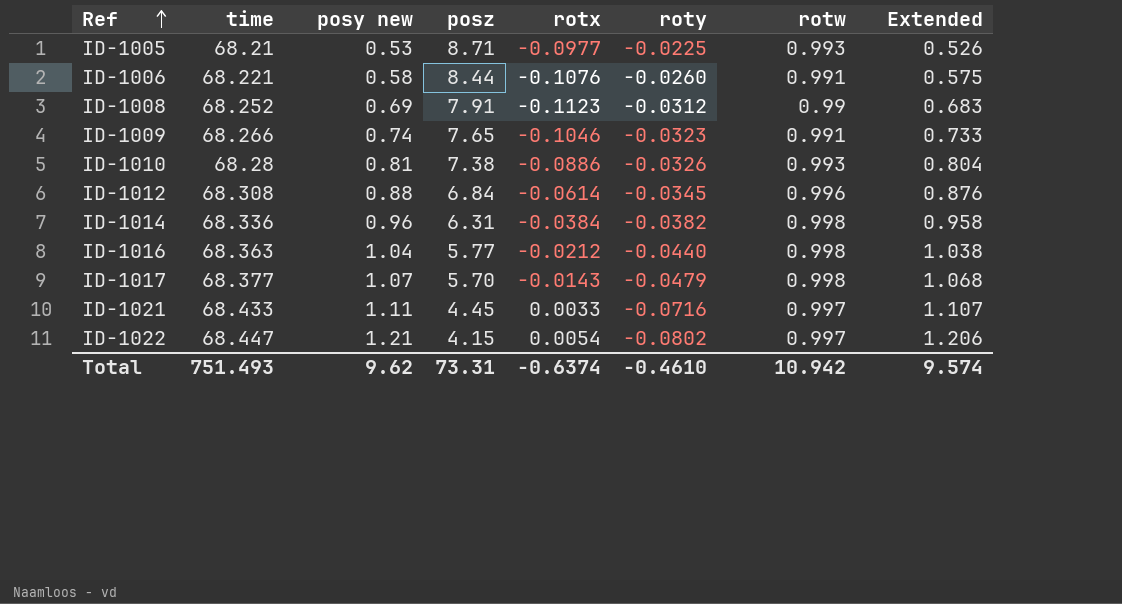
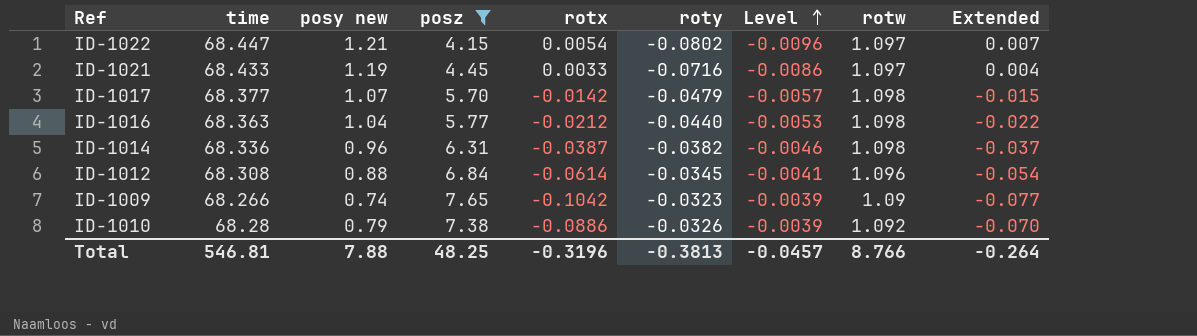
filter: none -> posz <= 7.65
row order: Ref ascending -> Level ascending
column Level | formula: none -> [roty] * 0.12
column Extended | formula: [posy new] * [rotw] -> [posy new] * [rotx]
ID-1022 | rotw: 0.997 -> 1.097
ID-1021 | posy new: 1.11 -> 1.19
ID-1021 | rotw: 0.997 -> 1.097
ID-1017 | rotx: -0.0143 -> -0.0142
ID-1017 | rotw: 0.998 -> 1.098
ID-1016 | rotw: 0.998 -> 1.098
ID-1014 | rotx: -0.0384 -> -0.0387
ID-1014 | rotw: 0.998 -> 1.098
ID-1012 | rotw: 0.996 -> 1.096
ID-1009 | rotx: -0.1046 -> -0.1042
ID-1009 | rotw: 0.991 -> 1.09
ID-1010 | posy new: 0.81 -> 0.79
ID-1010 | rotw: 0.993 -> 1.092
Total | time: 751.493 -> 546.81
Total | posy new: 9.62 -> 7.88
Total | posz: 73.31 -> 48.25
Total | rotx: -0.6374 -> -0.3196
Total | roty: -0.4610 -> -0.3813
Total | rotw: 10.942 -> 8.766
Total | Extended: 9.574 -> -0.264

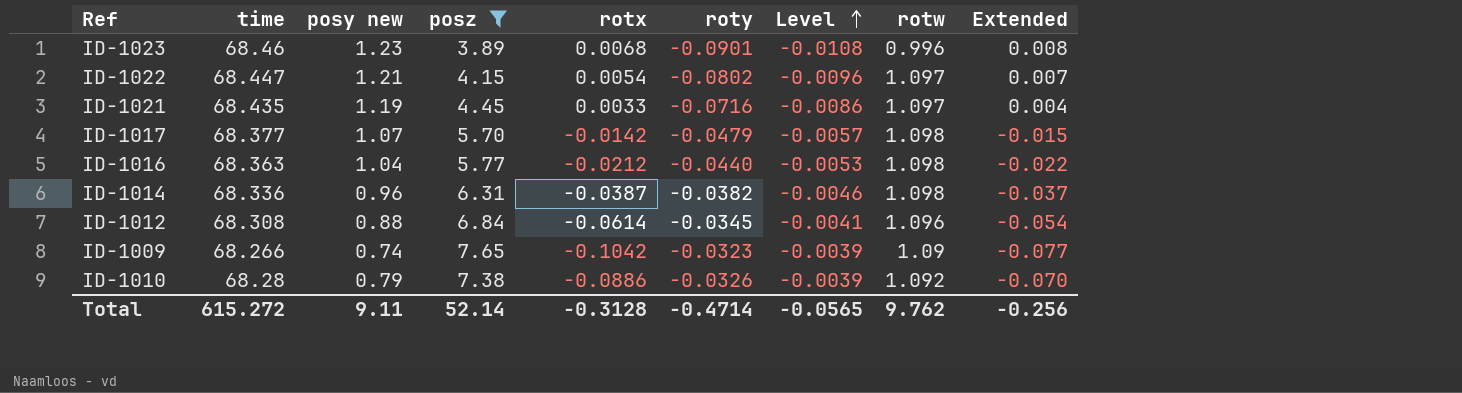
row ID-1023: none -> 68.46 | 1.23 | 3.89 | 0.0068 | -0.0901 | -0.0108 | 0.996 | 0.008
ID-1021 | time: 68.433 -> 68.435
Total | time: 546.81 -> 615.272
Total | posy new: 7.88 -> 9.11
Total | posz: 48.25 -> 52.14
Total | rotx: -0.3196 -> -0.3128
Total | roty: -0.3813 -> -0.4714
Total | Level: -0.0457 -> -0.0565
Total | rotw: 8.766 -> 9.762
Total | Extended: -0.264 -> -0.256

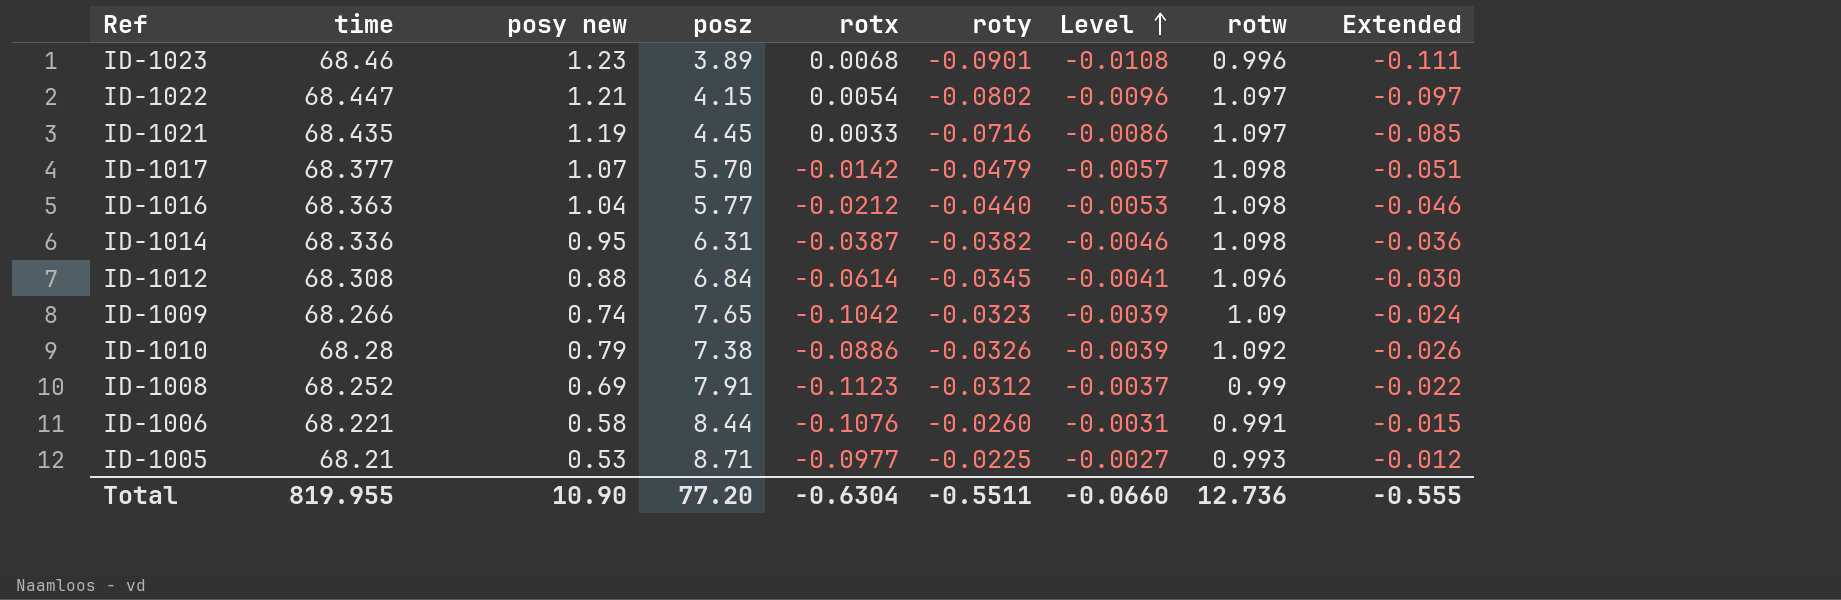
filter: posz <= 7.65 -> none
column Extended | formula: [posy new] * [rotx] -> [posy new] * [roty]
ID-1014 | posy new: 0.96 -> 0.95
Total | time: 615.272 -> 819.955
Total | posy new: 9.11 -> 10.90
Total | posz: 52.14 -> 77.20
Total | rotx: -0.3128 -> -0.6304
Total | roty: -0.4714 -> -0.5511
Total | Level: -0.0565 -> -0.0660
Total | rotw: 9.762 -> 12.736
Total | Extended: -0.256 -> -0.555

